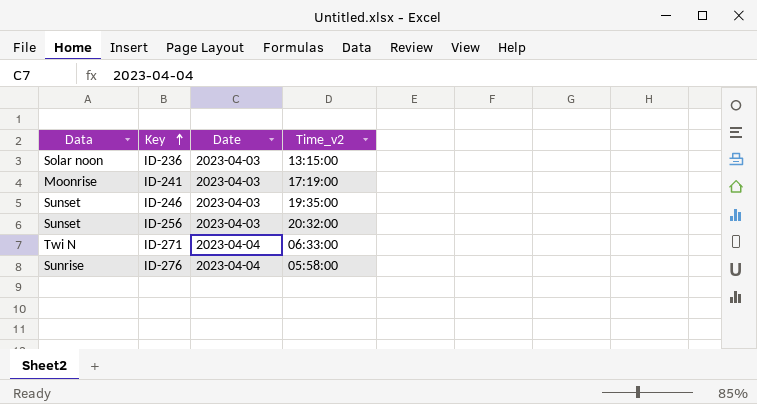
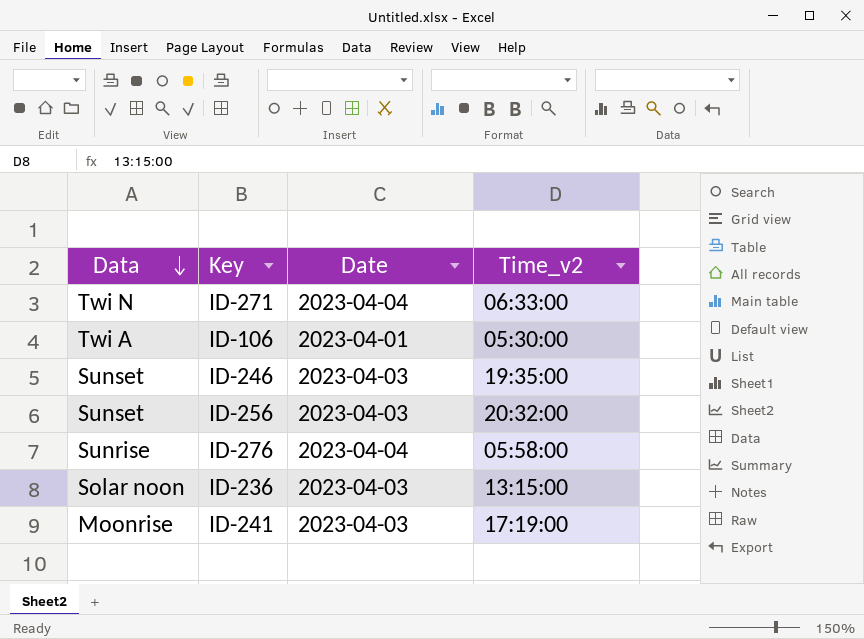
row order: Key ascending -> Data descending
row ID-106: none -> Twi A | 2023-04-01 | 05:30:00

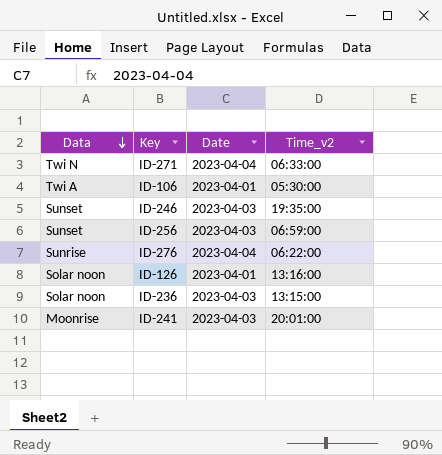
ID-256 | Time_v2: 20:32:00 -> 06:59:00
ID-276 | Time_v2: 05:58:00 -> 06:22:00
row ID-126: none -> Solar noon | 2023-04-01 | 13:16:00
ID-241 | Time_v2: 17:19:00 -> 20:01:00

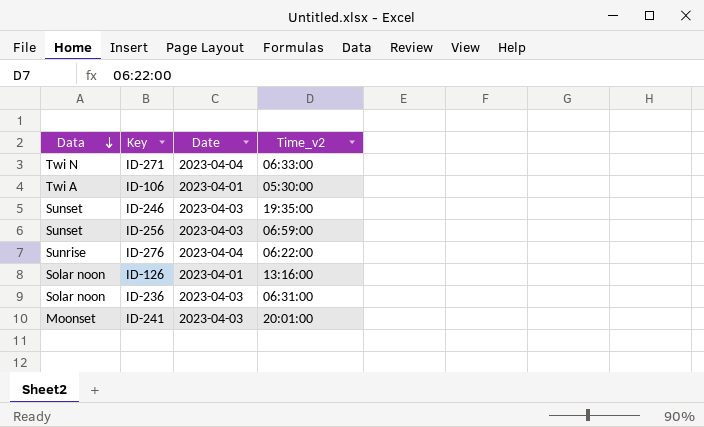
ID-236 | Time_v2: 13:15:00 -> 06:31:00
ID-241 | Data: Moonrise -> Moonset

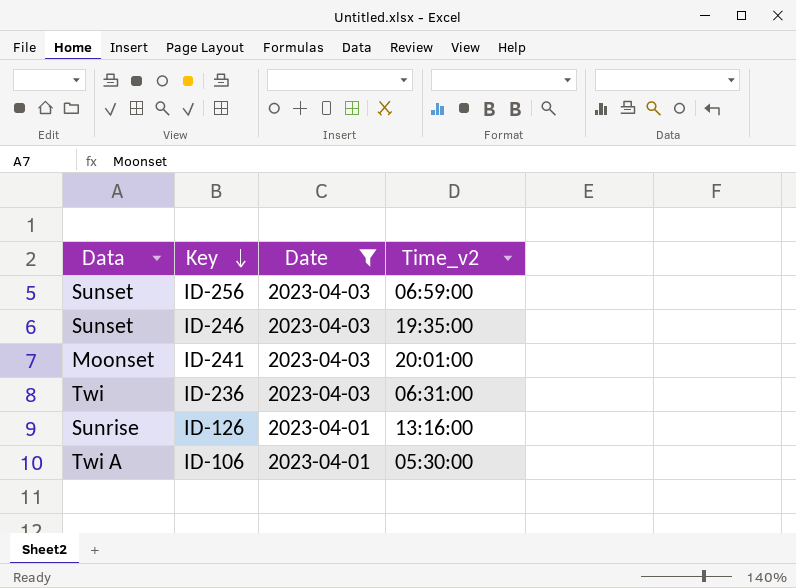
filter: none -> Date != 2023-04-04
row order: Data descending -> Key descending
ID-236 | Data: Solar noon -> Twi
ID-126 | Data: Solar noon -> Sunrise

